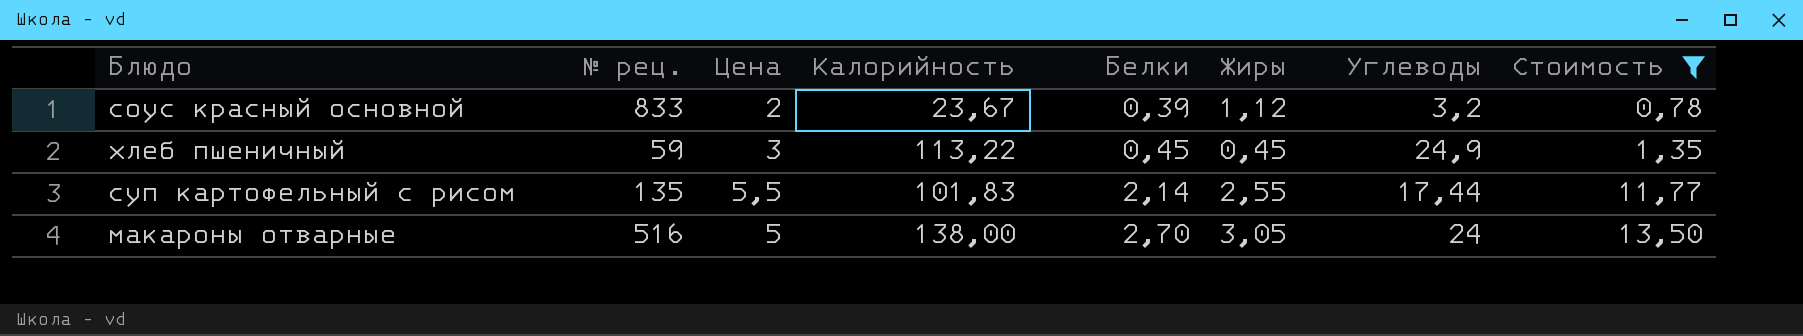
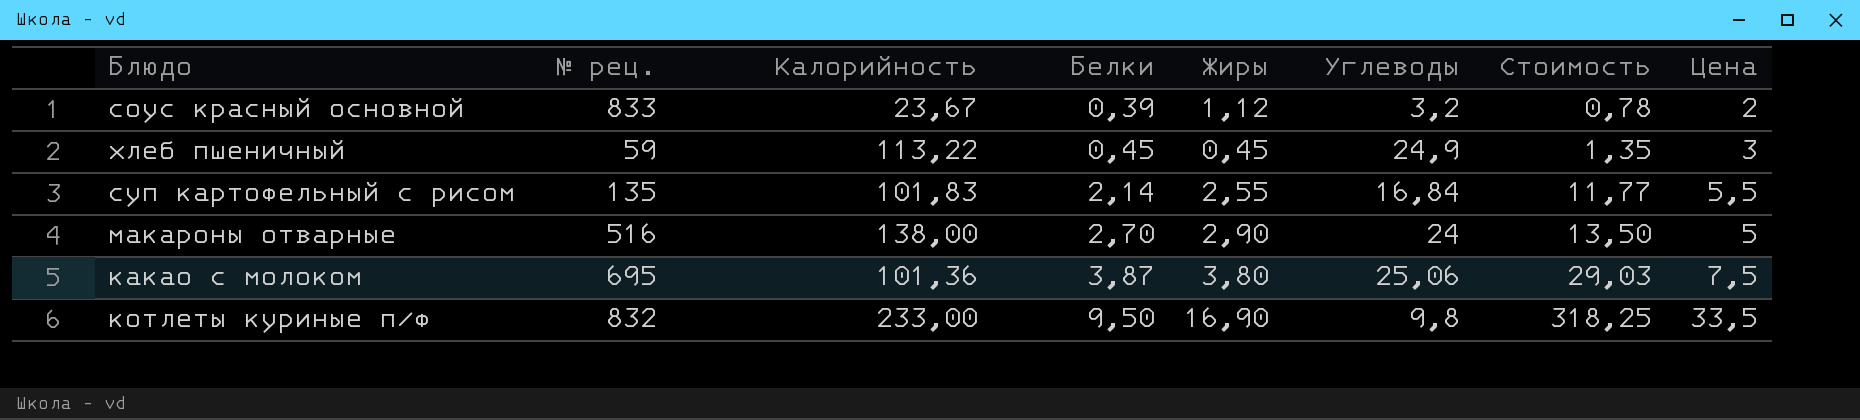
filter: Стоимость <= 13,50 -> none
column Цена | position: 3 -> 8
суп картофельный с рисом | Углеводы: 17,44 -> 16,84
макароны отварные | Жиры: 3,05 -> 2,90

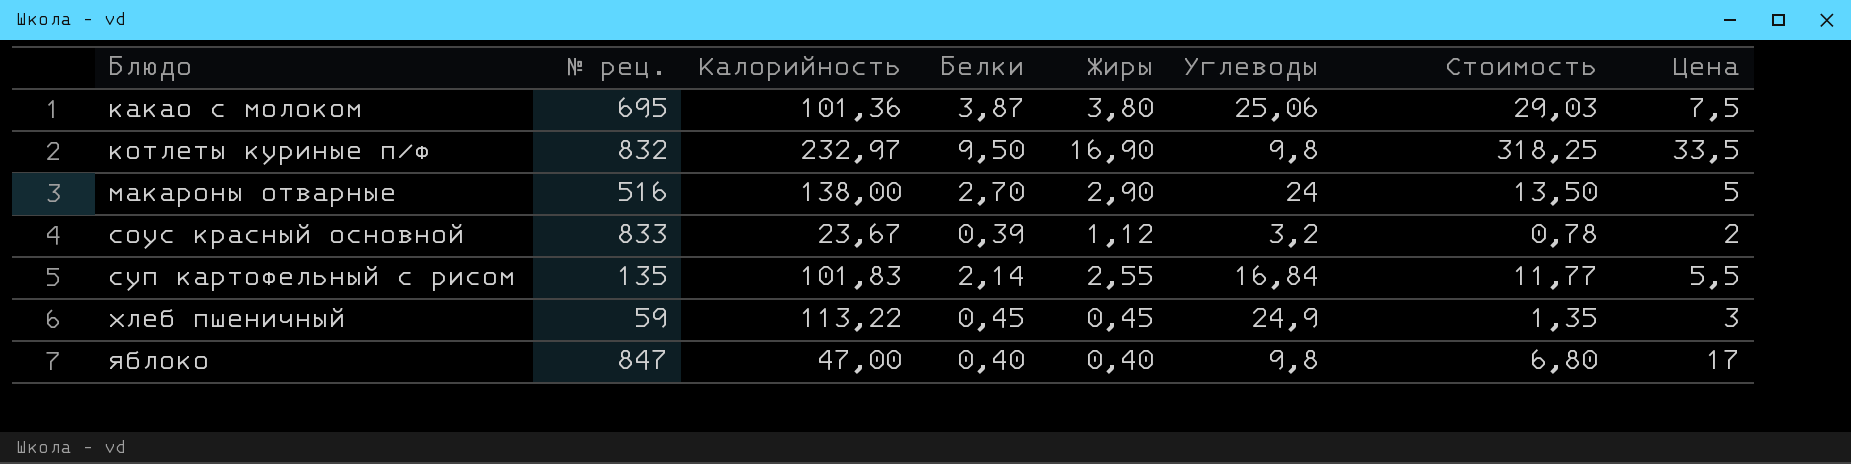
row order: Белки ascending -> Блюдо ascending
котлеты куриные п/ф | Калорийность: 233,00 -> 232,97
row яблоко: none -> 847 | 47,00 | 0,40 | 0,40 | 9,8 | 6,80 | 17

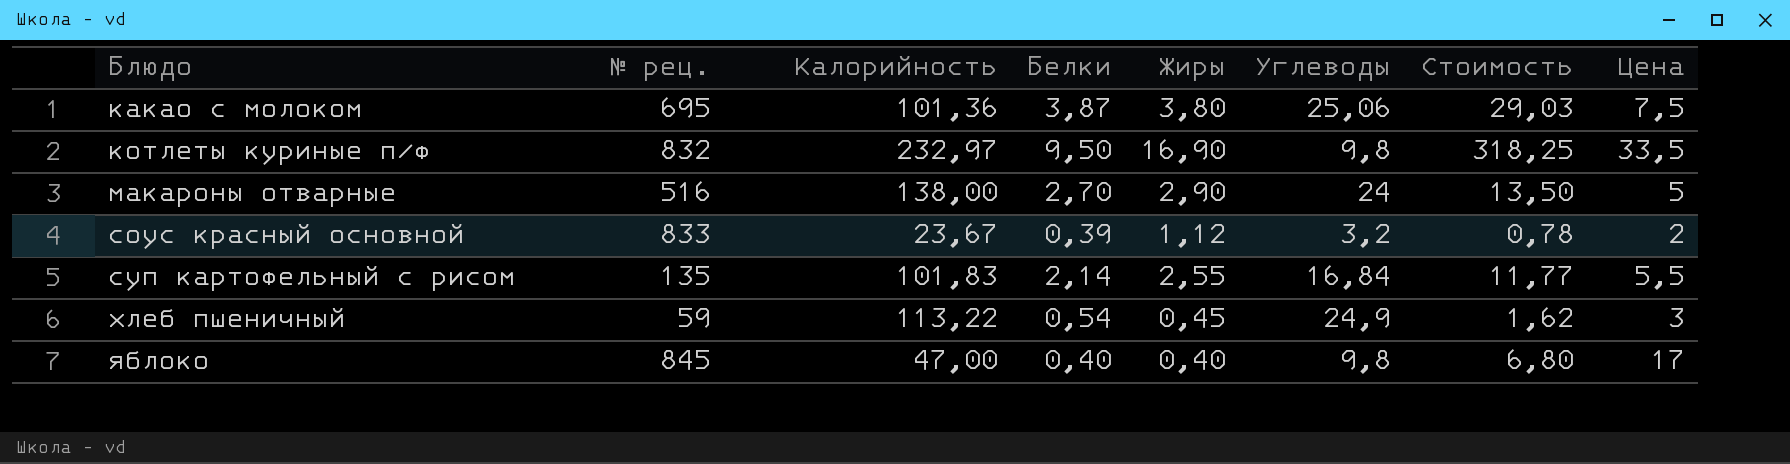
хлеб пшеничный | Белки: 0,45 -> 0,54
хлеб пшеничный | Стоимость: 1,35 -> 1,62
яблоко | № рец.: 847 -> 845

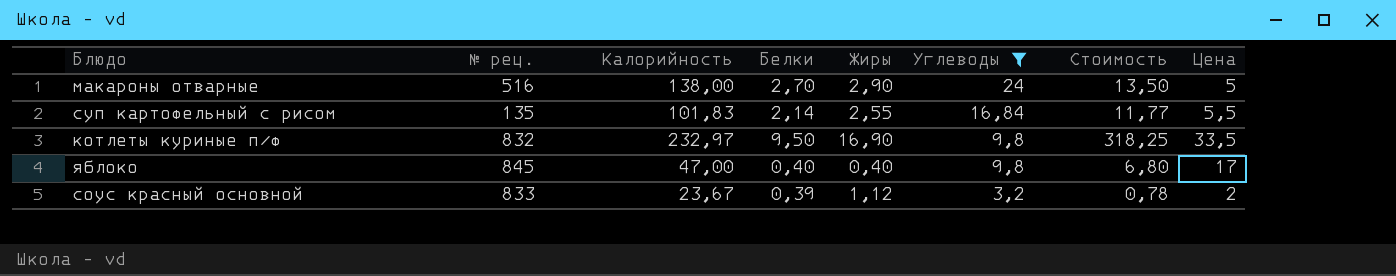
filter: none -> Углеводы <= 24
row order: Блюдо ascending -> Углеводы descending

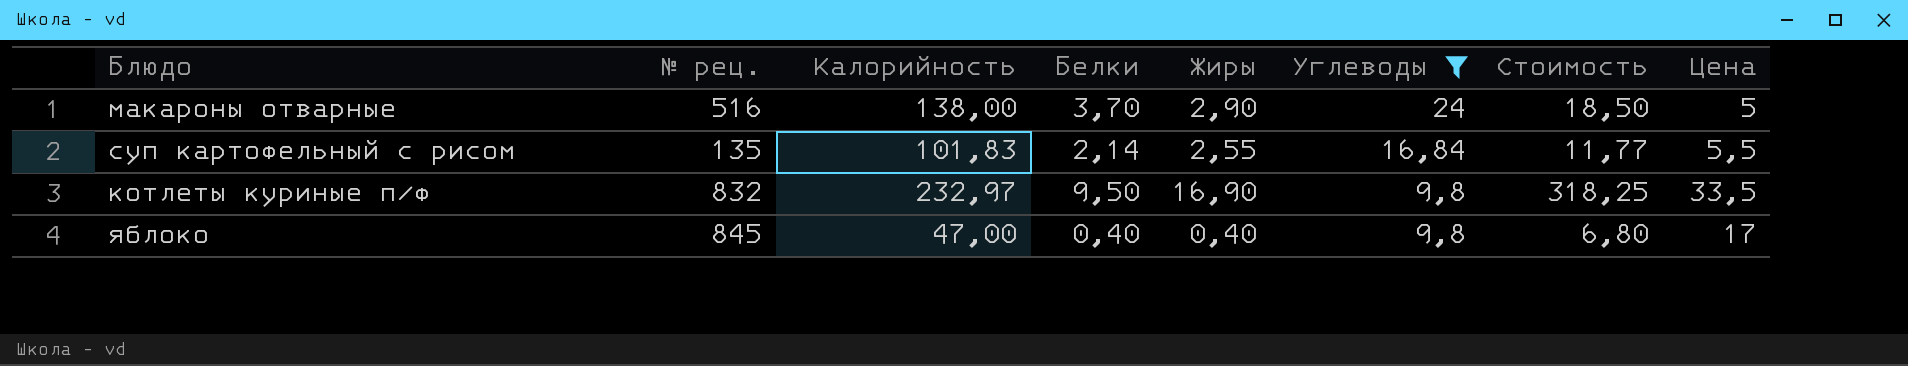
row соус красный основной: 833 | 23,67 | 0,39 | 1,12 | 3,2 | 0,78 | 2 -> none
макароны отварные | Белки: 2,70 -> 3,70
макароны отварные | Стоимость: 13,50 -> 18,50

